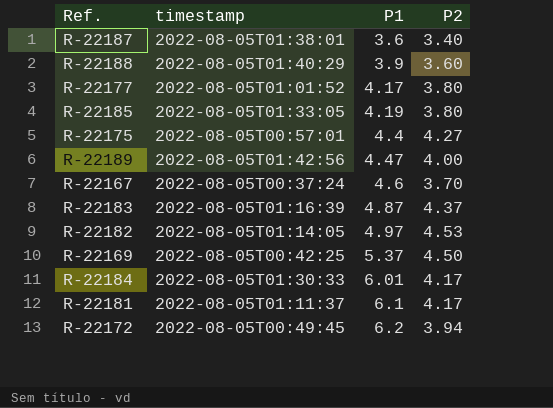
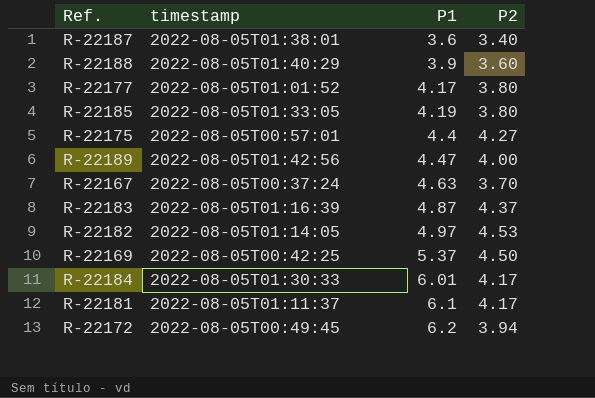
R-22167 | P1: 4.6 -> 4.63

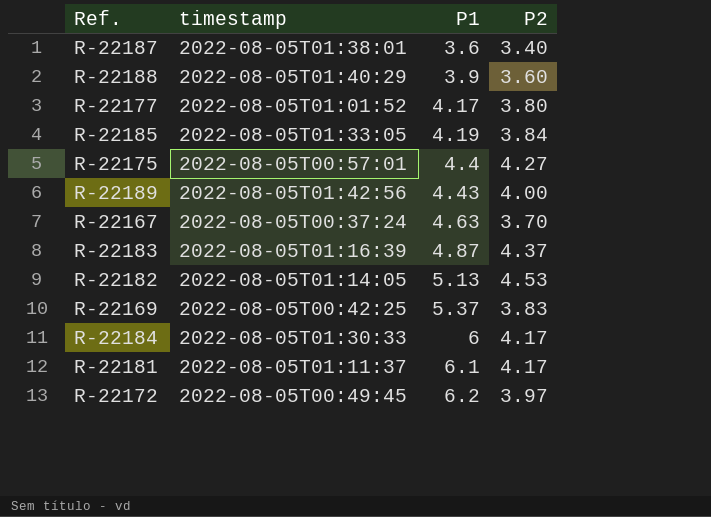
R-22185 | P2: 3.80 -> 3.84
R-22189 | P1: 4.47 -> 4.43
R-22182 | P1: 4.97 -> 5.13
R-22169 | P2: 4.50 -> 3.83
R-22184 | P1: 6.01 -> 6
R-22172 | P2: 3.94 -> 3.97

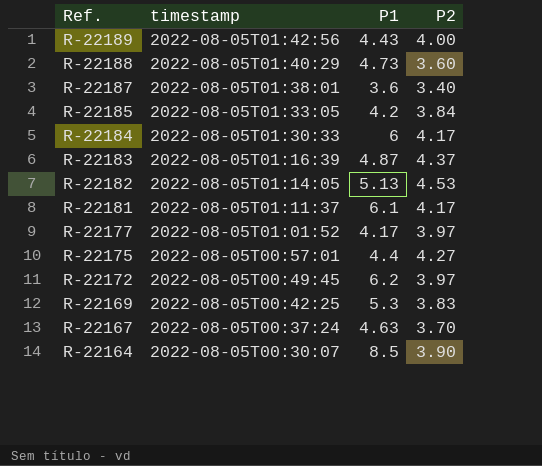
row order: P1 ascending -> Ref. descending
R-22188 | P1: 3.9 -> 4.73
R-22185 | P1: 4.19 -> 4.2
R-22177 | P2: 3.80 -> 3.97
R-22169 | P1: 5.37 -> 5.3
row R-22164: none -> 2022-08-05T00:30:07 | 8.5 | 3.90

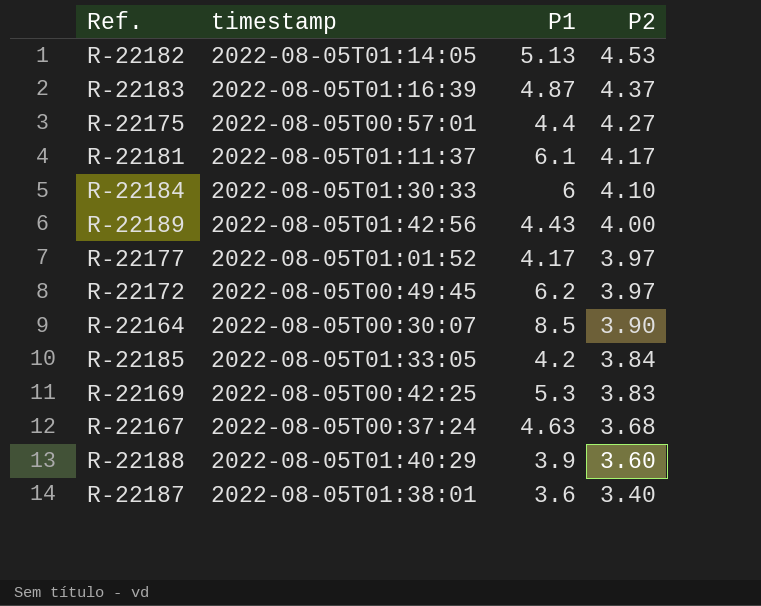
row order: Ref. descending -> P2 descending
R-22184 | P2: 4.17 -> 4.10
R-22167 | P2: 3.70 -> 3.68
R-22188 | P1: 4.73 -> 3.9

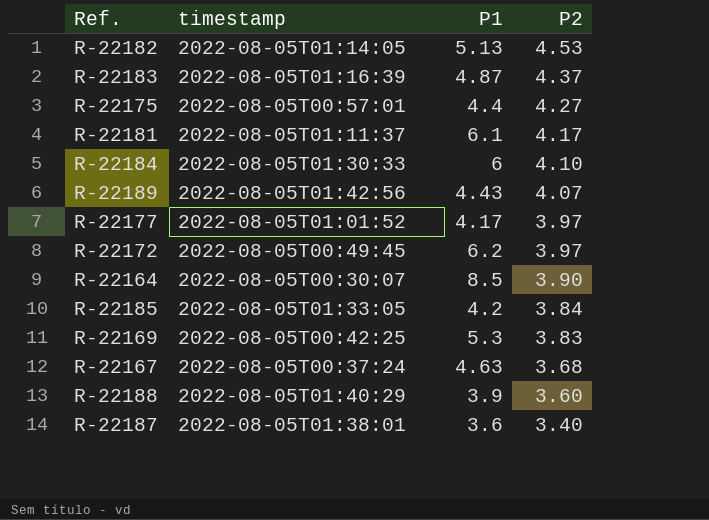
R-22189 | P2: 4.00 -> 4.07

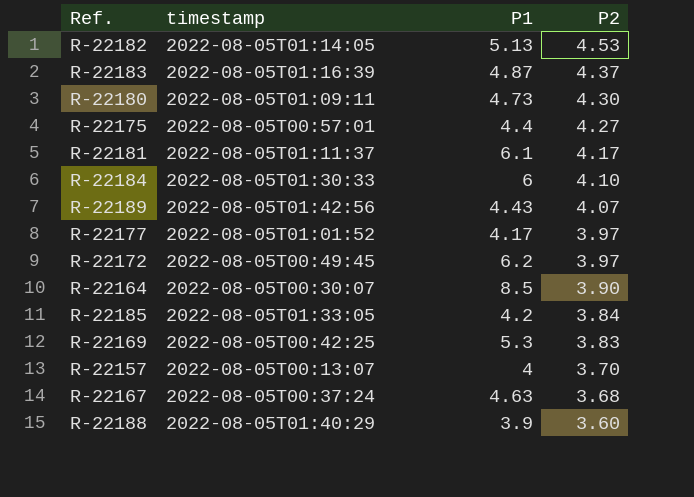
row R-22187: 2022-08-05T01:38:01 | 3.6 | 3.40 -> none
row R-22180: none -> 2022-08-05T01:09:11 | 4.73 | 4.30
row R-22157: none -> 2022-08-05T00:13:07 | 4 | 3.70

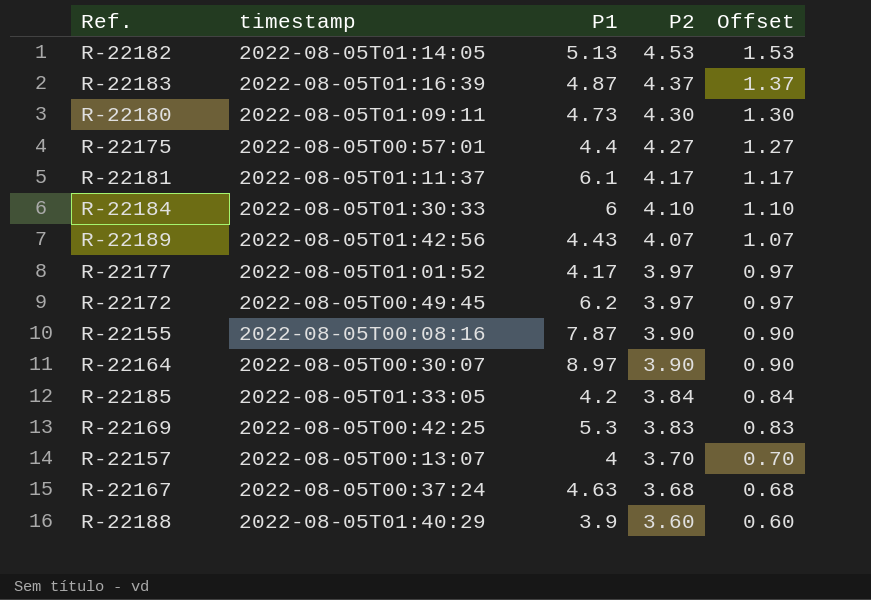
column Offset | formula: none -> [P2] - 3
row R-22155: none -> 2022-08-05T00:08:16 | 7.87 | 3.90 | 0.90
R-22164 | P1: 8.5 -> 8.97

